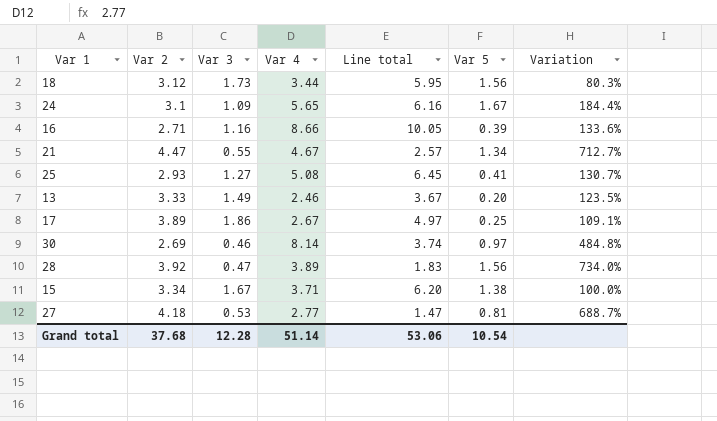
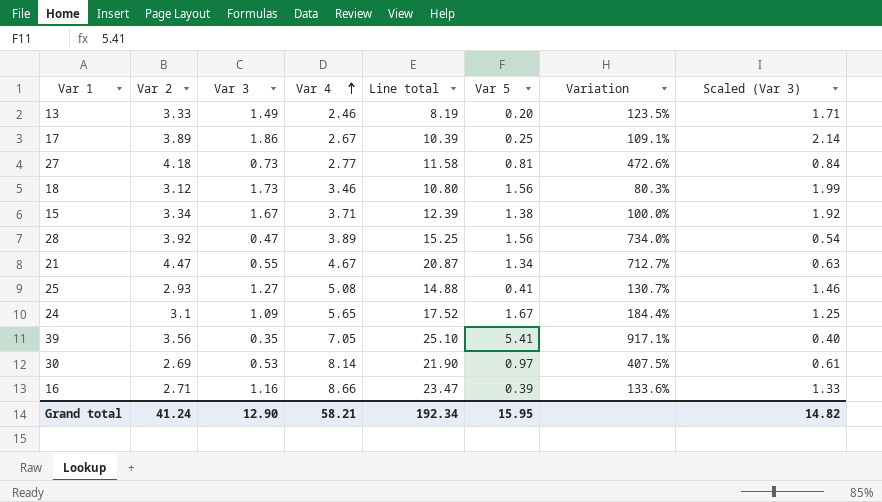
row order: none -> Var 4 ascending
column Line total | formula: [Var 3] * [Var 4] -> [Var 2] * [Var 4]
column Scaled (Var 3) | formula: none -> [Var 3] * 1.15
27 | Var 3: 0.53 -> 0.73
27 | Variation: 688.7% -> 472.6%
18 | Var 4: 3.44 -> 3.46
row 39: none -> 3.56 | 0.35 | 7.05 | 25.10 | 5.41 | 917.1% | 0.40
30 | Var 3: 0.46 -> 0.53
30 | Variation: 484.8% -> 407.5%
Grand total | Var 2: 37.68 -> 41.24
Grand total | Var 3: 12.28 -> 12.90
Grand total | Var 4: 51.14 -> 58.21
Grand total | Line total: 53.06 -> 192.34
Grand total | Var 5: 10.54 -> 15.95

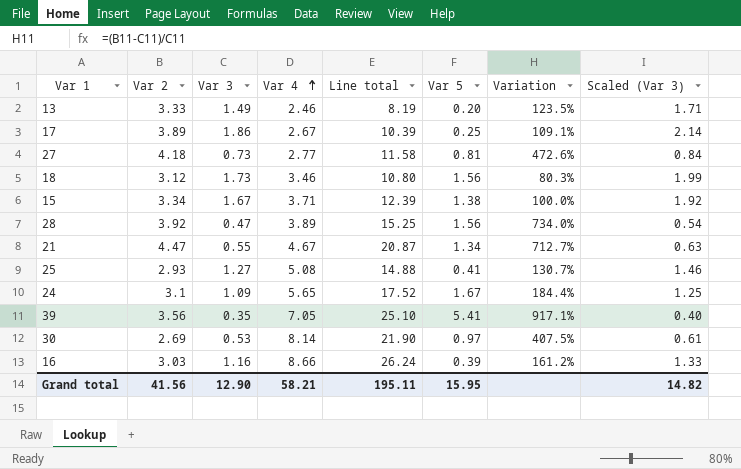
16 | Var 2: 2.71 -> 3.03
16 | Line total: 23.47 -> 26.24
16 | Variation: 133.6% -> 161.2%
Grand total | Var 2: 41.24 -> 41.56
Grand total | Line total: 192.34 -> 195.11

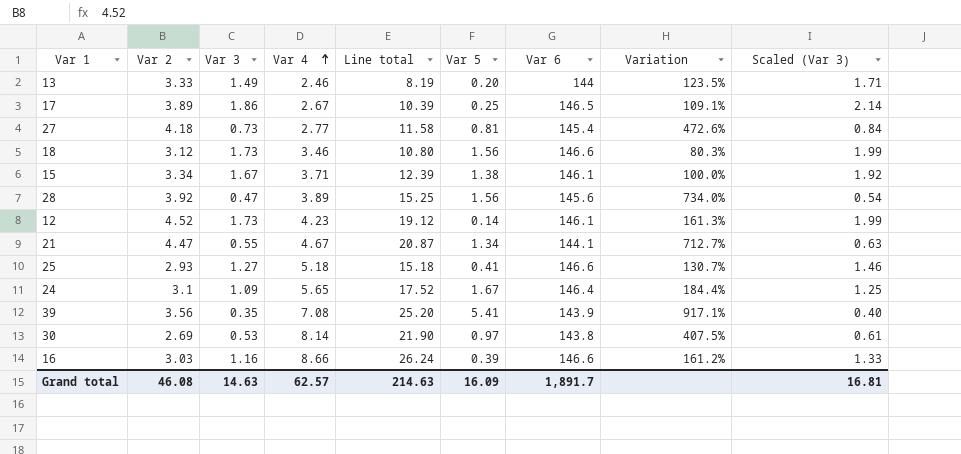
column Var 6 | position: none -> 7
row 12: none -> 4.52 | 1.73 | 4.23 | 19.12 | 0.14 | 146.1 | 161.3% | 1.99
25 | Var 4: 5.08 -> 5.18
25 | Line total: 14.88 -> 15.18
39 | Var 4: 7.05 -> 7.08
39 | Line total: 25.10 -> 25.20
Grand total | Var 2: 41.56 -> 46.08
Grand total | Var 3: 12.90 -> 14.63
Grand total | Var 4: 58.21 -> 62.57
Grand total | Line total: 195.11 -> 214.63
Grand total | Var 5: 15.95 -> 16.09
Grand total | Scaled (Var 3): 14.82 -> 16.81

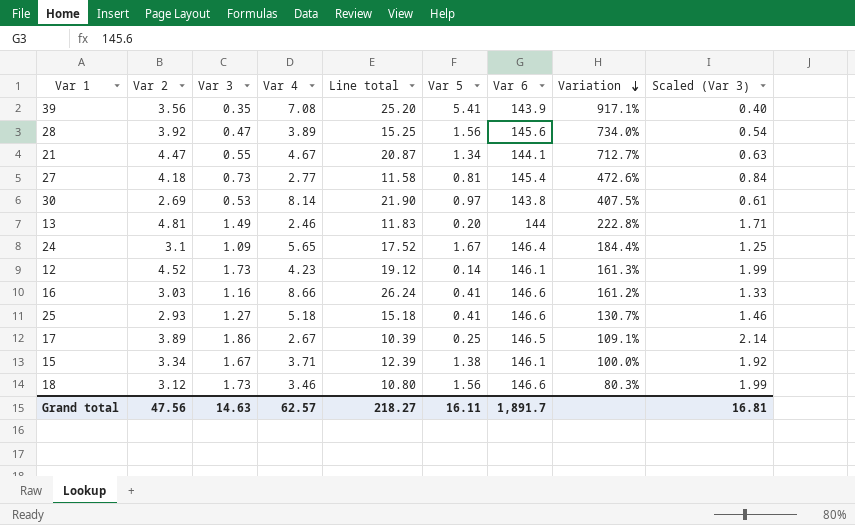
row order: Var 4 ascending -> Variation descending
13 | Var 2: 3.33 -> 4.81
13 | Line total: 8.19 -> 11.83
13 | Variation: 123.5% -> 222.8%
16 | Var 5: 0.39 -> 0.41
Grand total | Var 2: 46.08 -> 47.56
Grand total | Line total: 214.63 -> 218.27
Grand total | Var 5: 16.09 -> 16.11

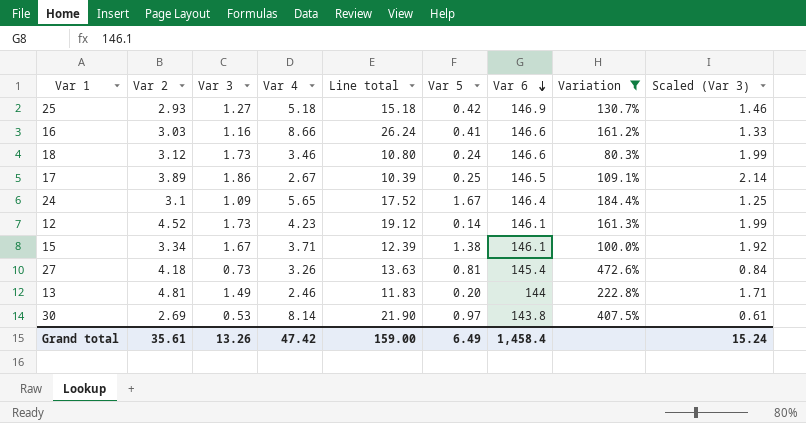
filter: none -> Variation <= 472.6%
row order: Variation descending -> Var 6 descending
25 | Var 5: 0.41 -> 0.42
25 | Var 6: 146.6 -> 146.9
18 | Var 5: 1.56 -> 0.24
27 | Var 4: 2.77 -> 3.26
27 | Line total: 11.58 -> 13.63
Grand total | Var 2: 47.56 -> 35.61
Grand total | Var 3: 14.63 -> 13.26
Grand total | Var 4: 62.57 -> 47.42
Grand total | Line total: 218.27 -> 159.00
Grand total | Var 5: 16.11 -> 6.49
Grand total | Var 6: 1,891.7 -> 1,458.4
Grand total | Scaled (Var 3): 16.81 -> 15.24

